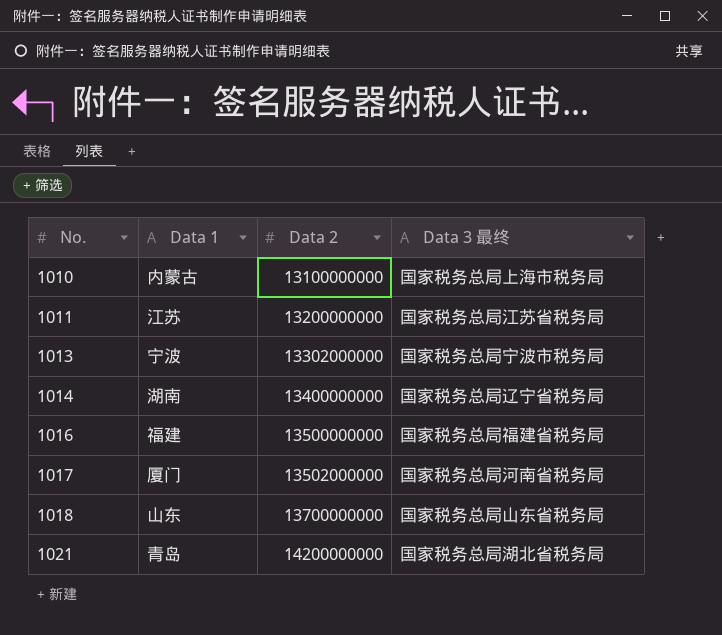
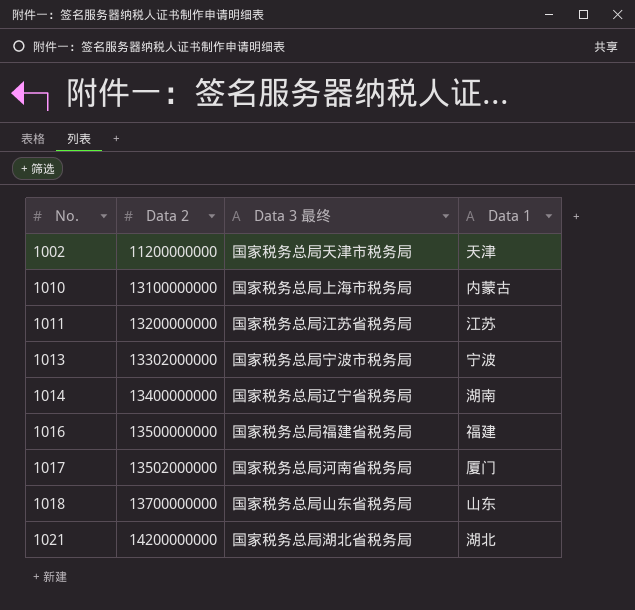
column Data 1 | position: 2 -> 4
row 1002: none -> 11200000000 | 国家税务总局天津市税务局 | 天津
1021 | Data 1: 青岛 -> 湖北

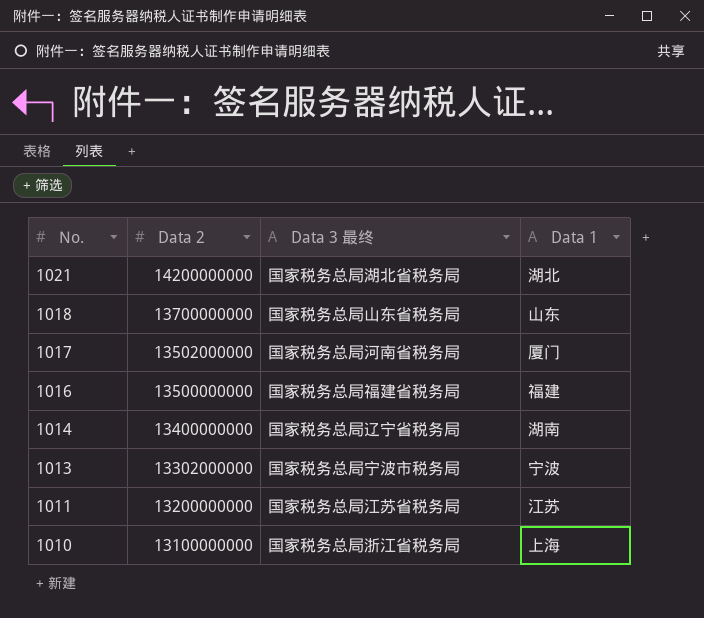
row order: No. ascending -> No. descending
row 1002: 11200000000 | 国家税务总局天津市税务局 | 天津 -> none
1010 | Data 3 最终: 国家税务总局上海市税务局 -> 国家税务总局浙江省税务局
1010 | Data 1: 内蒙古 -> 上海

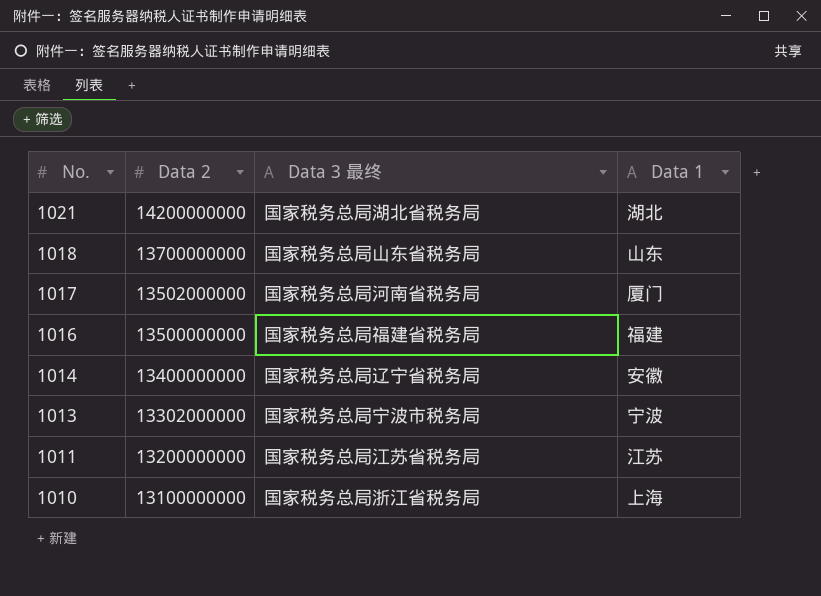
1014 | Data 1: 湖南 -> 安徽

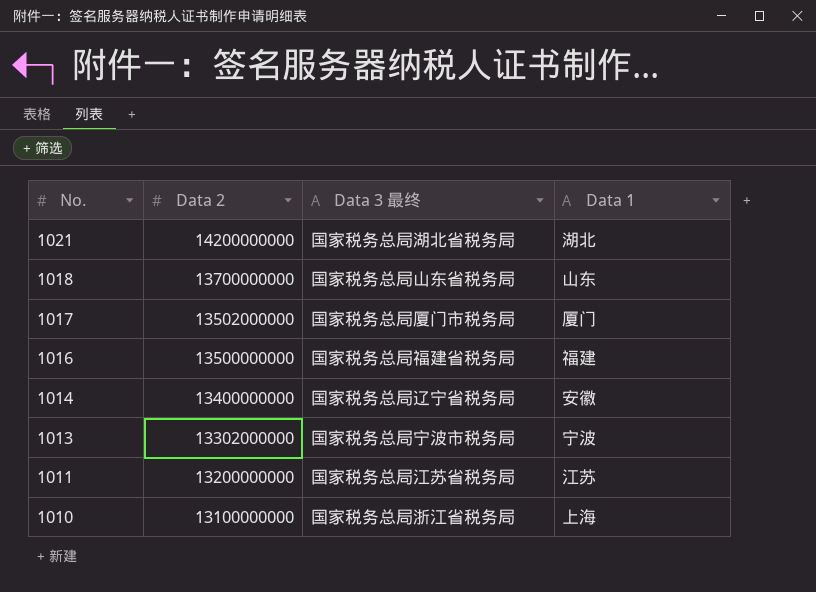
1017 | Data 3 最终: 国家税务总局河南省税务局 -> 国家税务总局厦门市税务局

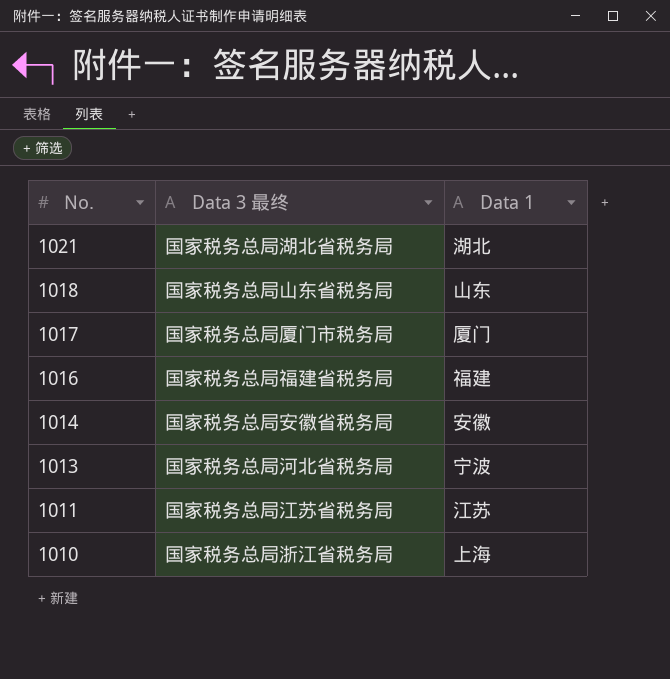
column Data 2 | position: 2 -> none
1014 | Data 3 最终: 国家税务总局辽宁省税务局 -> 国家税务总局安徽省税务局
1013 | Data 3 最终: 国家税务总局宁波市税务局 -> 国家税务总局河北省税务局

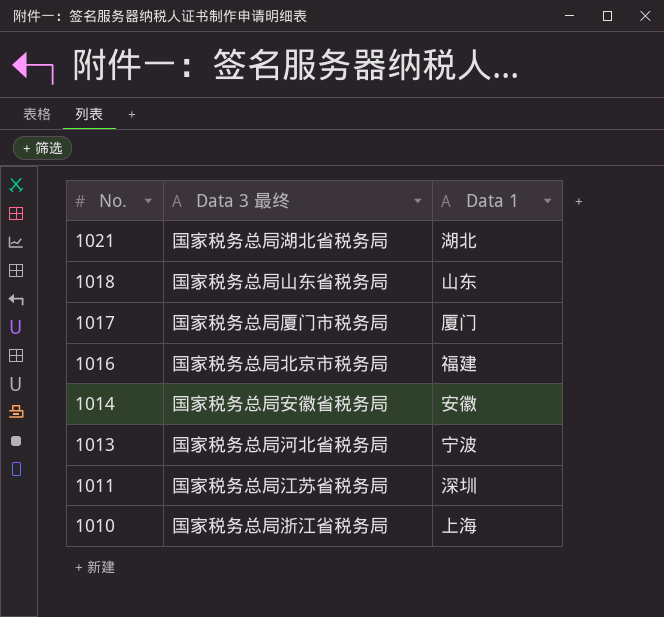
1016 | Data 3 最终: 国家税务总局福建省税务局 -> 国家税务总局北京市税务局
1011 | Data 1: 江苏 -> 深圳

